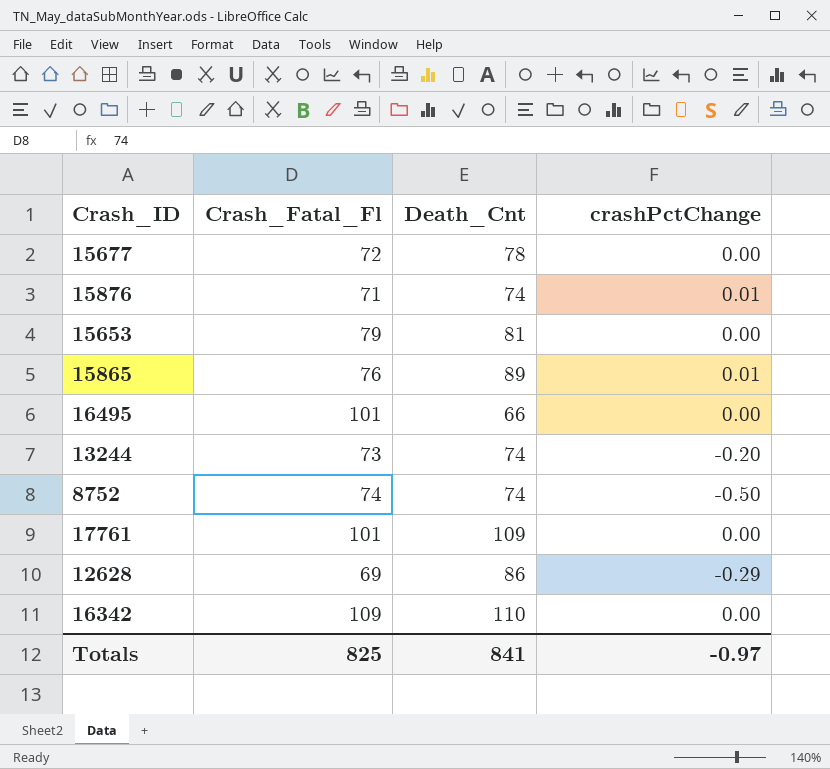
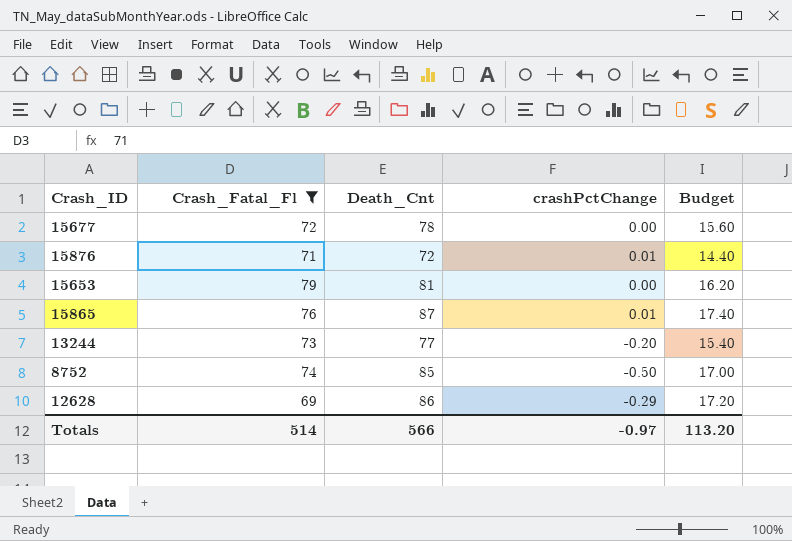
filter: none -> Crash_Fatal_Fl <= 79
column Budget | formula: none -> [Death_Cnt] * 0.2
15876 | Death_Cnt: 74 -> 72
15865 | Death_Cnt: 89 -> 87
13244 | Death_Cnt: 74 -> 77
8752 | Death_Cnt: 74 -> 85
Totals | Crash_Fatal_Fl: 825 -> 514
Totals | Death_Cnt: 841 -> 566

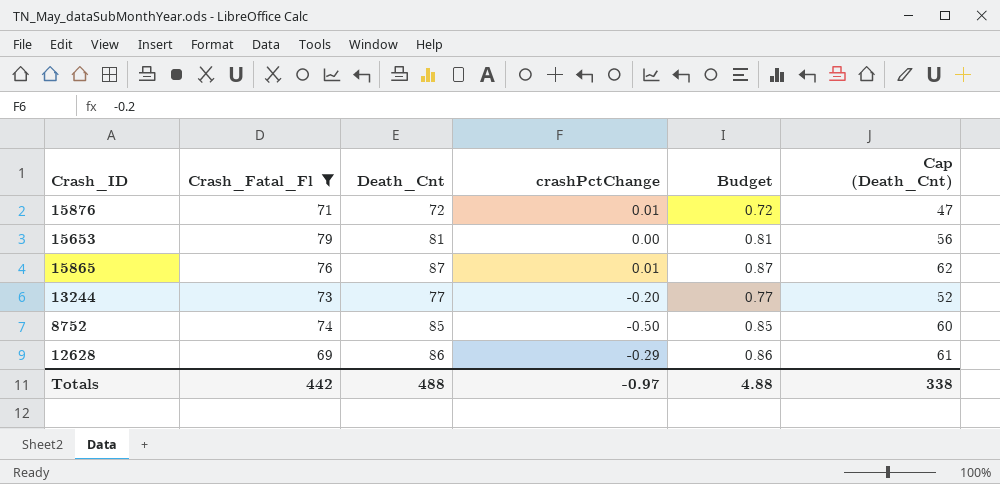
column Budget | formula: [Death_Cnt] * 0.2 -> [Death_Cnt] * 0.01
column Cap (Death_Cnt) | formula: none -> [Death_Cnt] - 25
row 15677: 72 | 78 | 0.00 | 15.60 -> none
Totals | Crash_Fatal_Fl: 514 -> 442
Totals | Death_Cnt: 566 -> 488
Totals | Budget: 113.20 -> 4.88

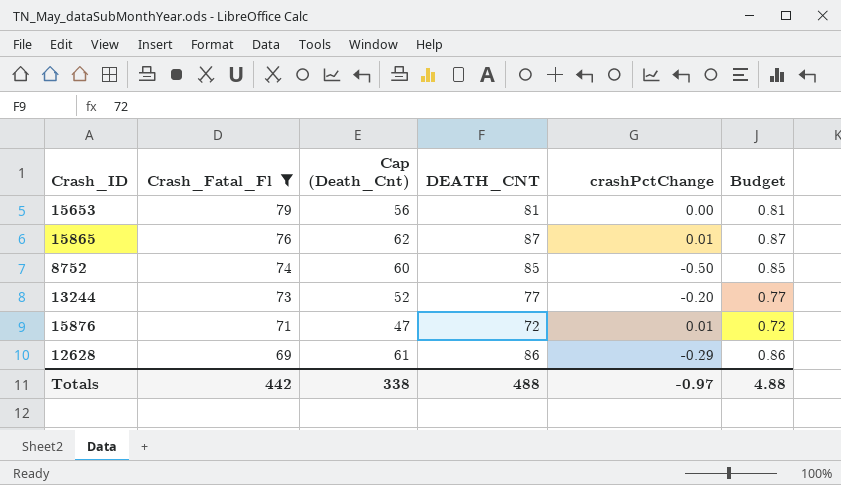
row order: none -> Crash_Fatal_Fl descending
column Cap (Death_Cnt) | position: 6 -> 3
column name: Death_Cnt -> DEATH_CNT

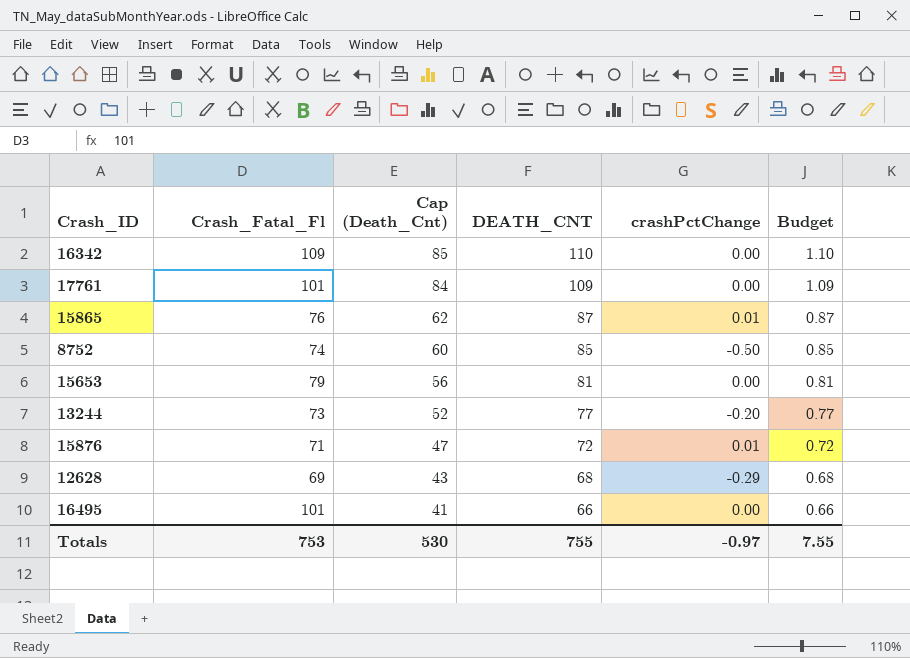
filter: Crash_Fatal_Fl <= 79 -> none
row order: Crash_Fatal_Fl descending -> Cap (Death_Cnt) descending
12628 | Cap (Death_Cnt): 61 -> 43
12628 | DEATH_CNT: 86 -> 68
12628 | Budget: 0.86 -> 0.68
Totals | Crash_Fatal_Fl: 442 -> 753
Totals | Cap (Death_Cnt): 338 -> 530
Totals | DEATH_CNT: 488 -> 755
Totals | Budget: 4.88 -> 7.55

